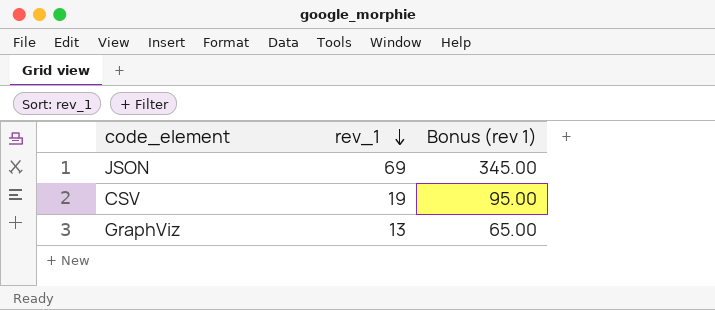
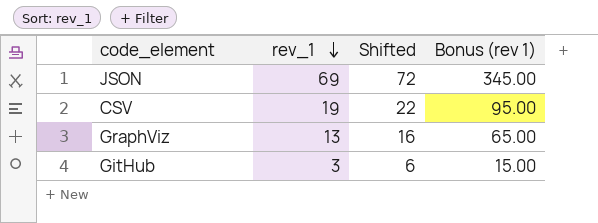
column Shifted | formula: none -> [rev_1] + 3
row GitHub: none -> 3 | 6 | 15.00

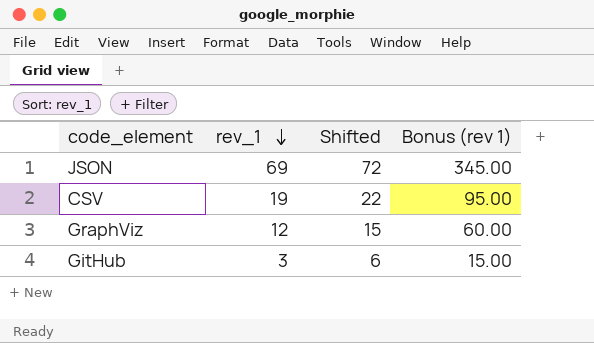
GraphViz | rev_1: 13 -> 12
GraphViz | Shifted: 16 -> 15
GraphViz | Bonus (rev 1): 65.00 -> 60.00

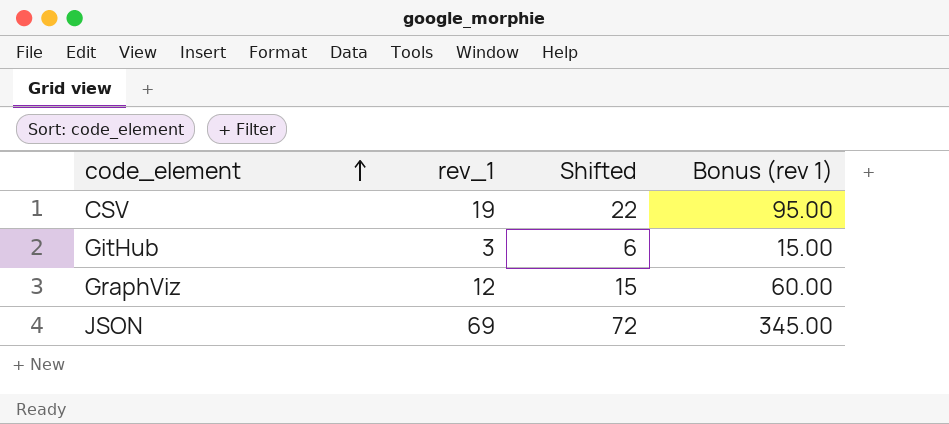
row order: rev_1 descending -> code_element ascending

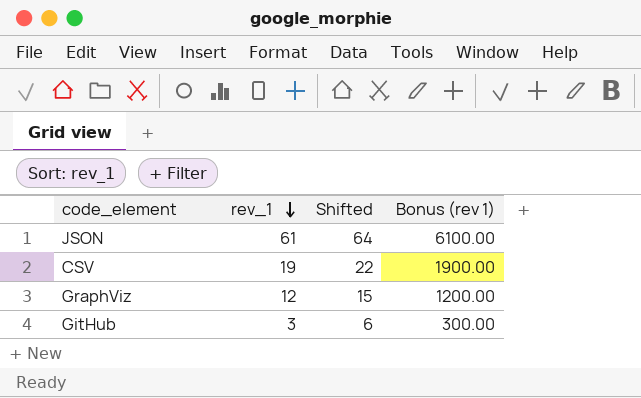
row order: code_element ascending -> rev_1 descending
column Bonus (rev 1) | formula: [rev_1] * 5 -> [rev_1] * 100
JSON | rev_1: 69 -> 61
JSON | Shifted: 72 -> 64

